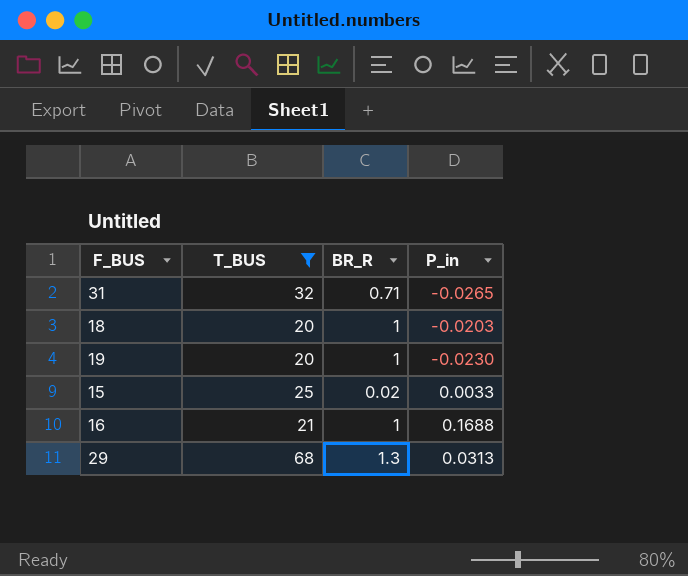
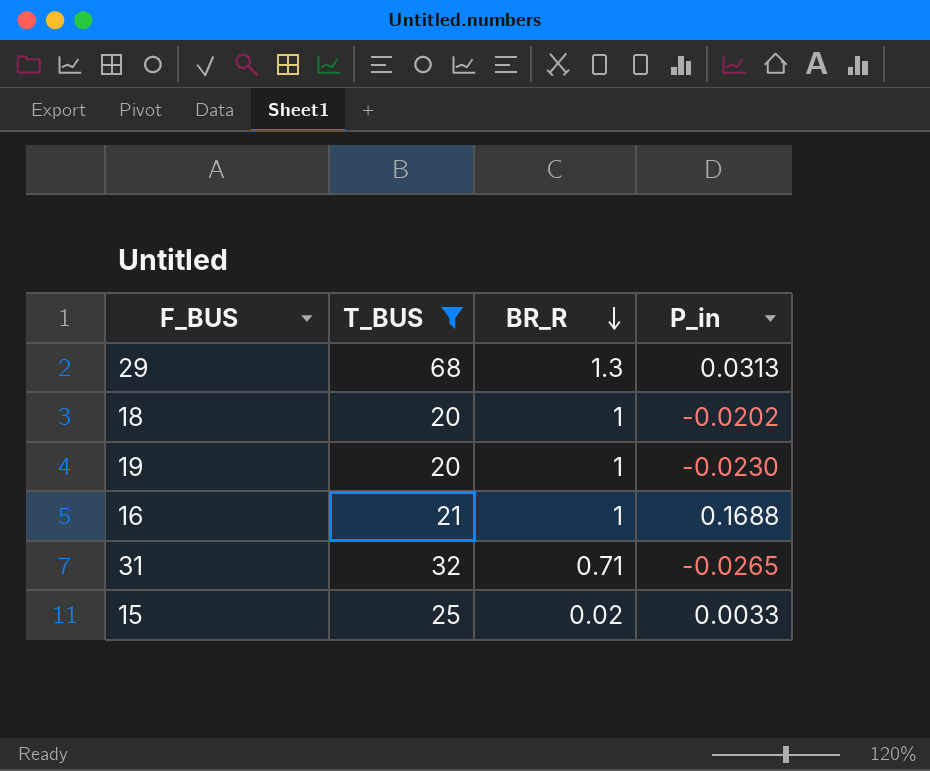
row order: none -> BR_R descending
18 | P_in: -0.0203 -> -0.0202

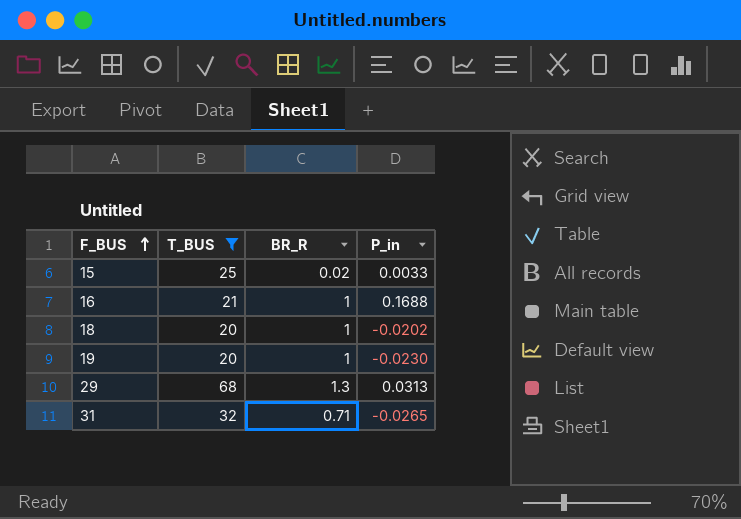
row order: BR_R descending -> F_BUS ascending

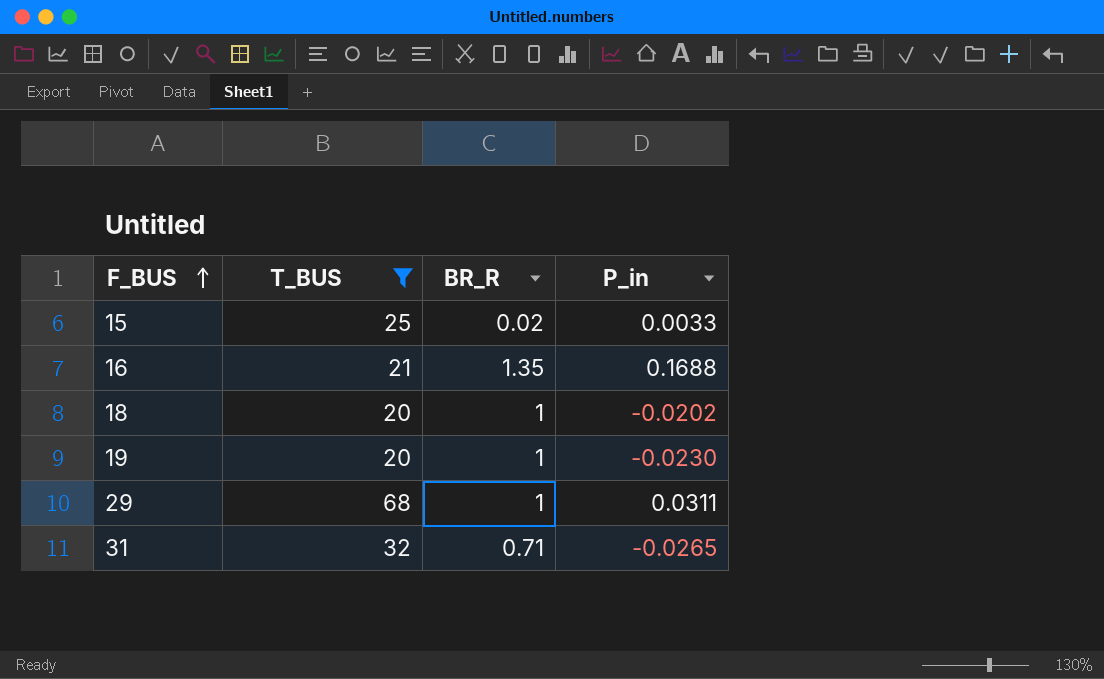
16 | BR_R: 1 -> 1.35
29 | BR_R: 1.3 -> 1
29 | P_in: 0.0313 -> 0.0311

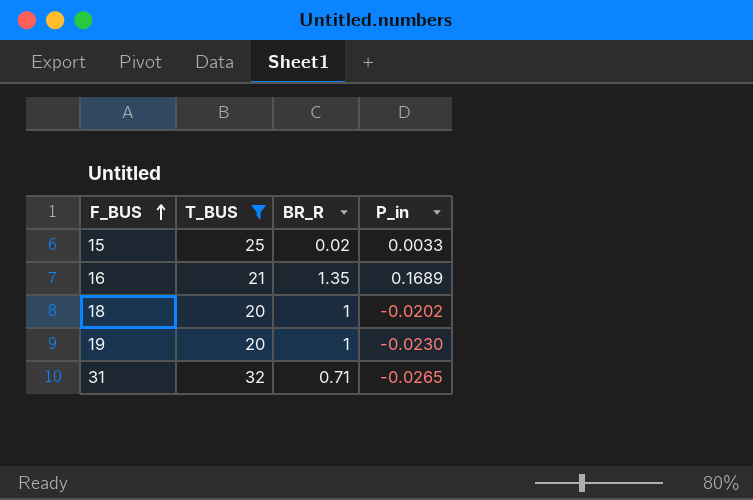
row 29: 68 | 1 | 0.0311 -> none
16 | P_in: 0.1688 -> 0.1689

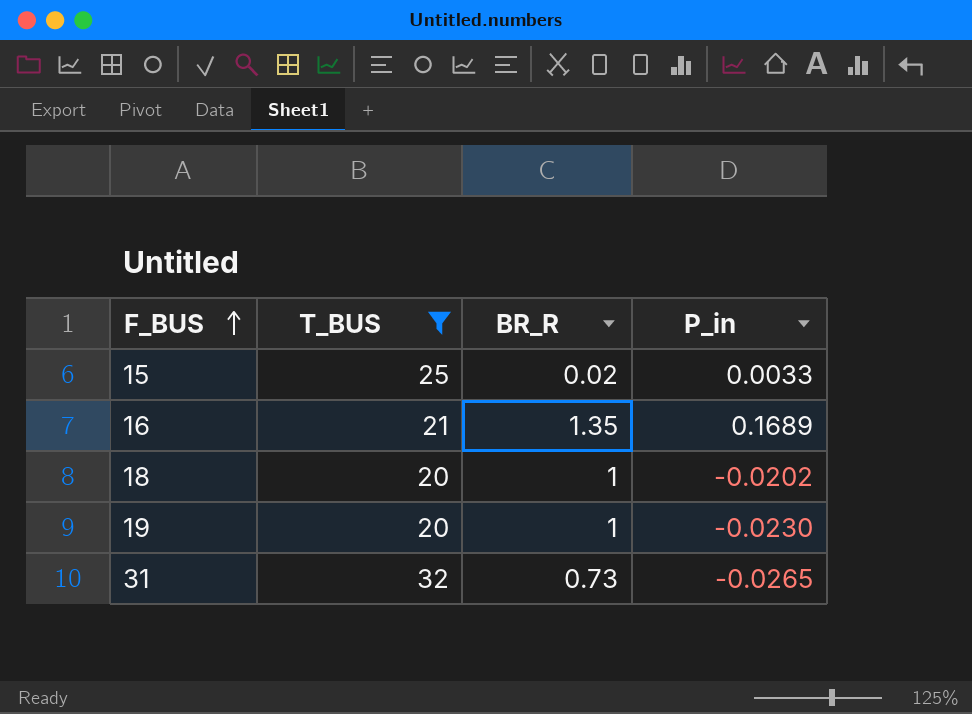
31 | BR_R: 0.71 -> 0.73

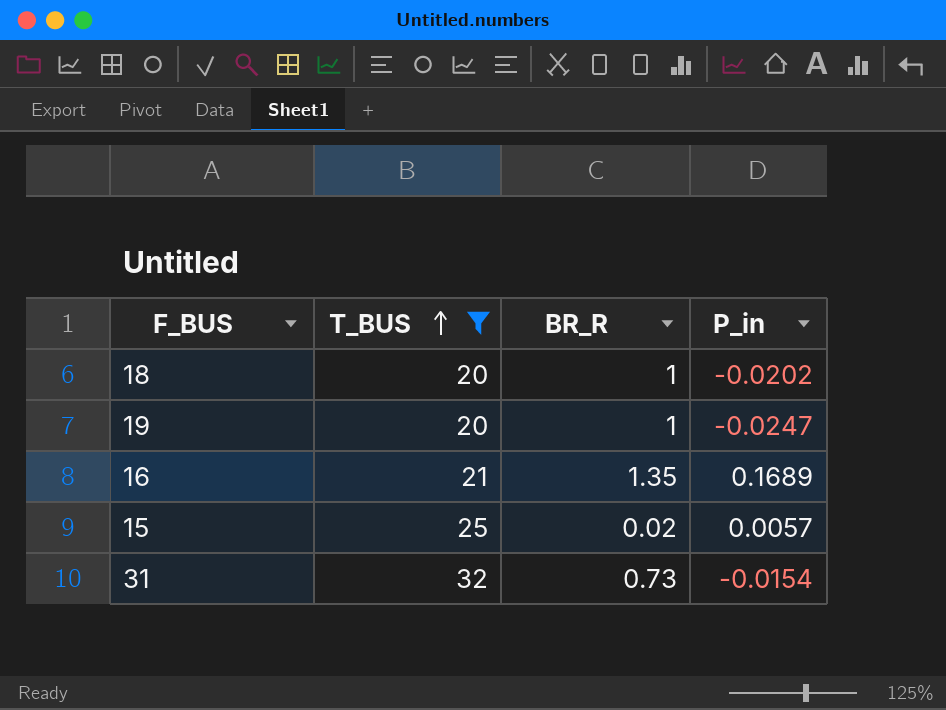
row order: F_BUS ascending -> T_BUS ascending
19 | P_in: -0.0230 -> -0.0247
15 | P_in: 0.0033 -> 0.0057
31 | P_in: -0.0265 -> -0.0154

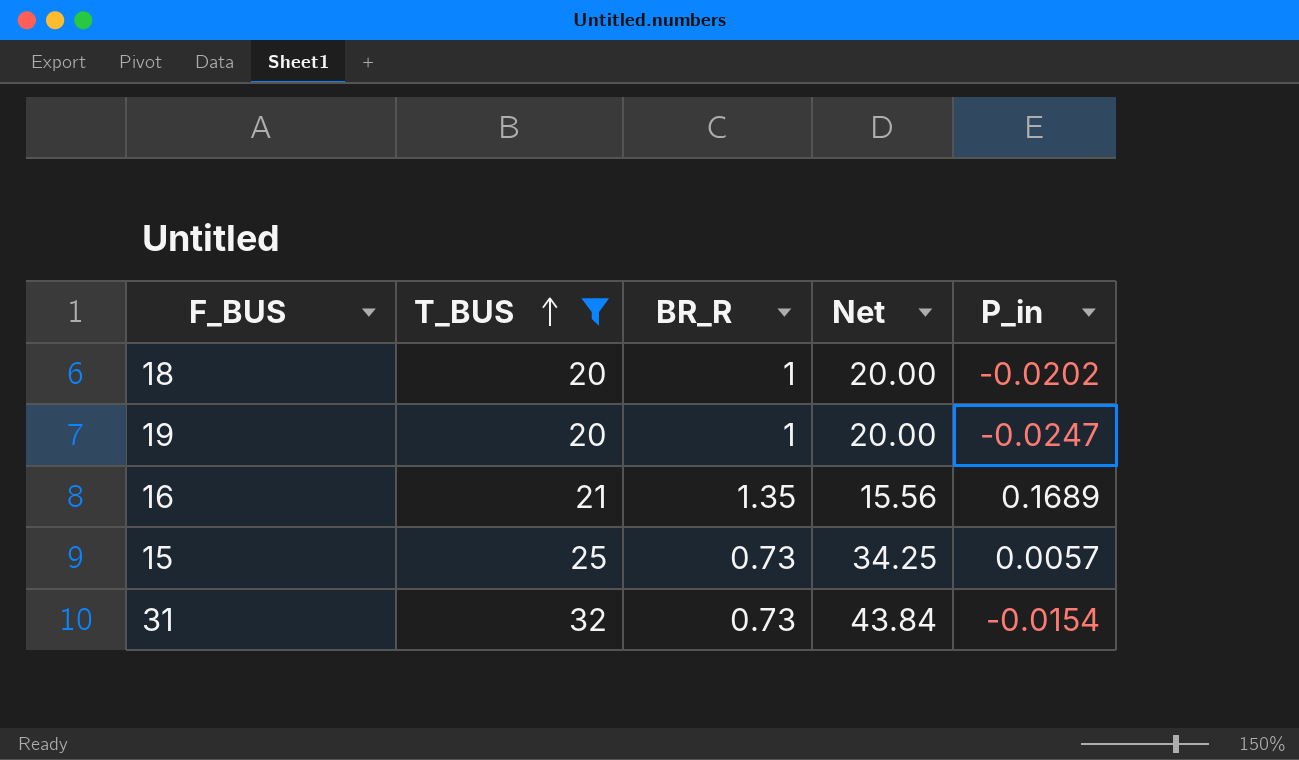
column Net | formula: none -> [T_BUS] / [BR_R]
15 | BR_R: 0.02 -> 0.73

